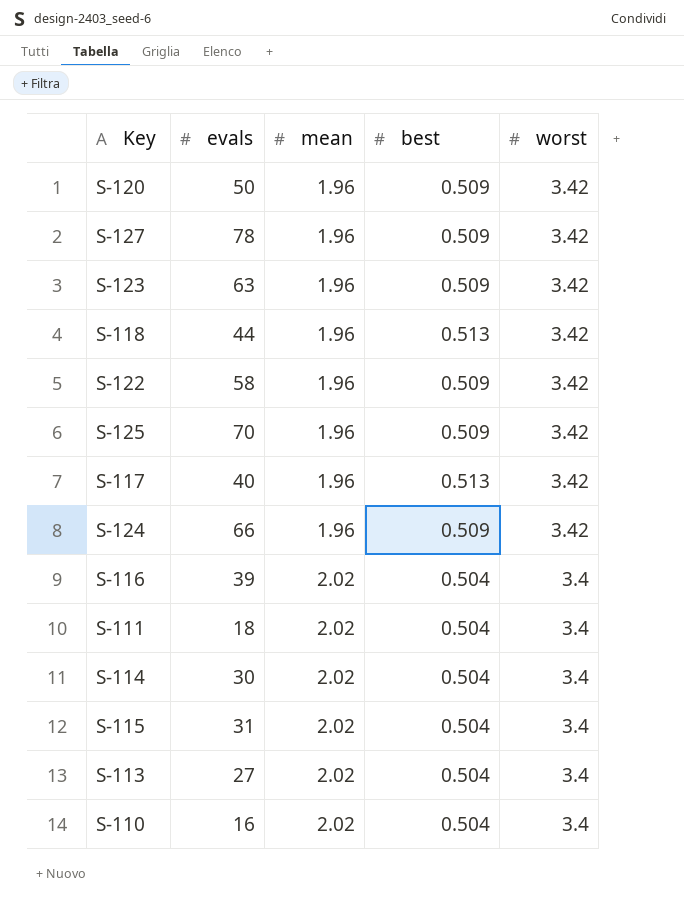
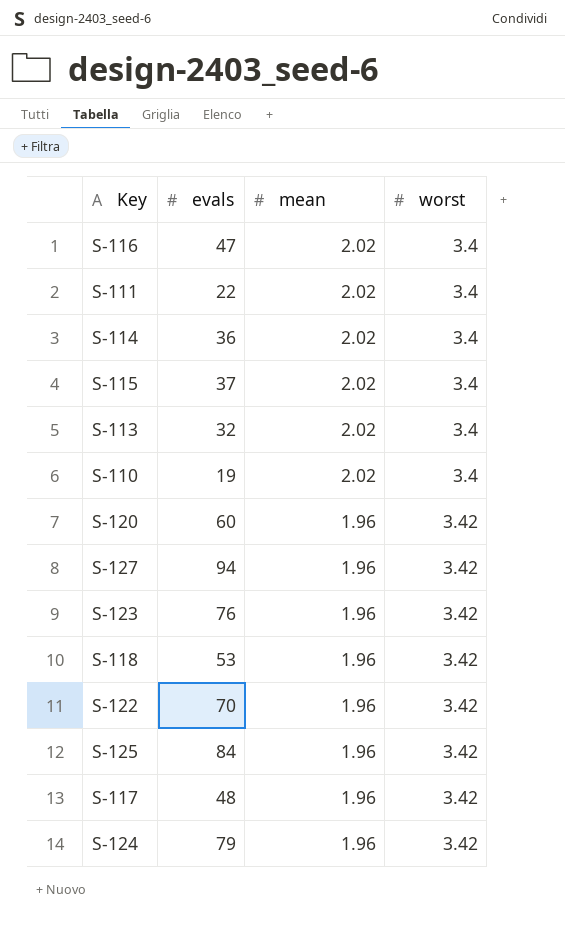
row order: mean ascending -> mean descending
column best | position: 4 -> none
S-116 | evals: 39 -> 47
S-111 | evals: 18 -> 22
S-114 | evals: 30 -> 36
S-115 | evals: 31 -> 37
S-113 | evals: 27 -> 32
S-110 | evals: 16 -> 19
S-120 | evals: 50 -> 60
S-127 | evals: 78 -> 94
S-123 | evals: 63 -> 76
S-118 | evals: 44 -> 53
S-122 | evals: 58 -> 70
S-125 | evals: 70 -> 84
S-117 | evals: 40 -> 48
S-124 | evals: 66 -> 79

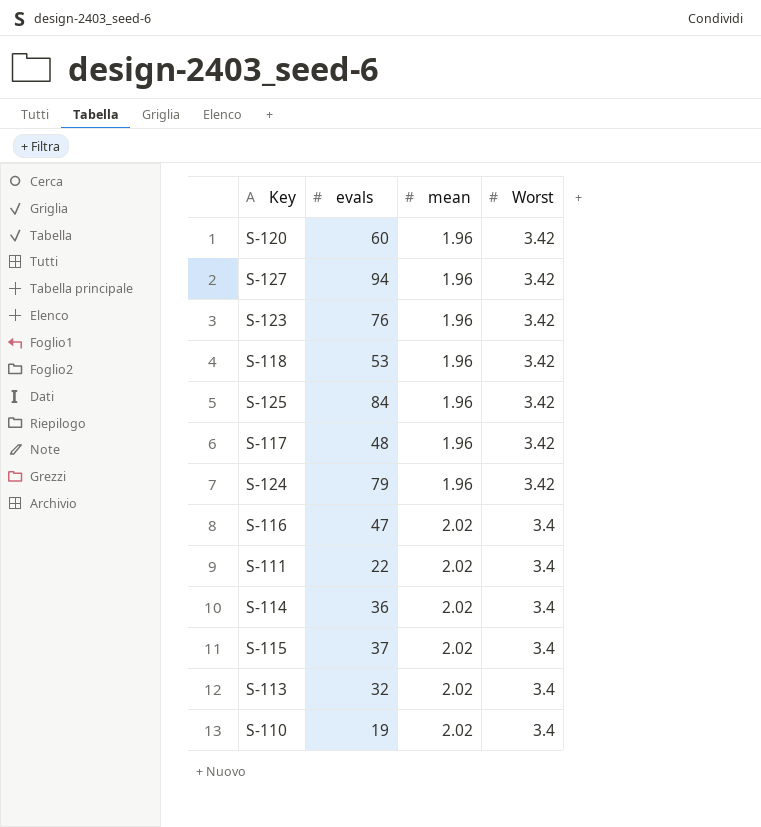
row order: mean descending -> mean ascending
column name: worst -> Worst
row S-122: 70 | 1.96 | 3.42 -> none

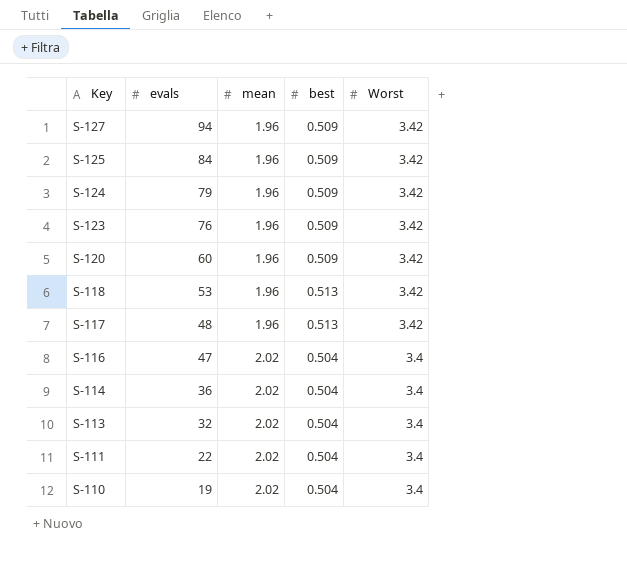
row order: mean ascending -> Key descending
column best | position: none -> 4
row S-115: 37 | 2.02 | 3.4 -> none

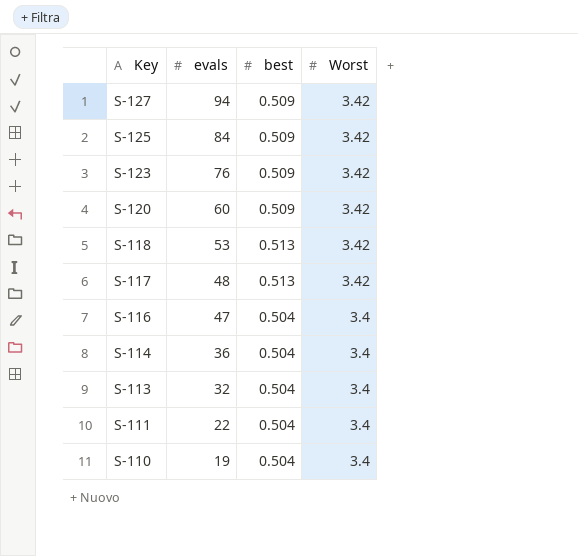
column mean | position: 3 -> none
row S-124: 79 | 1.96 | 0.509 | 3.42 -> none

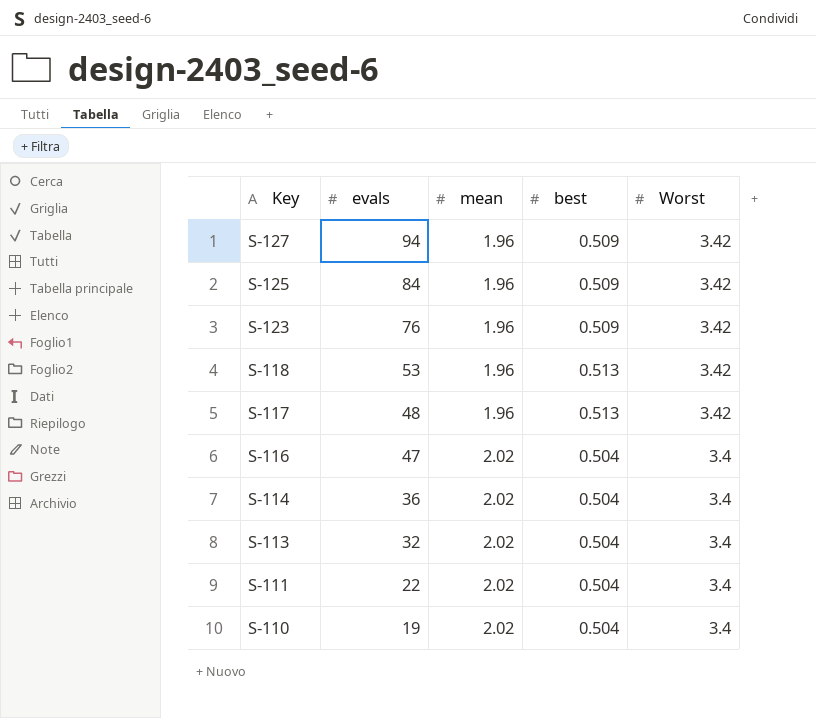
column mean | position: none -> 3
row S-120: 60 | 0.509 | 3.42 -> none

